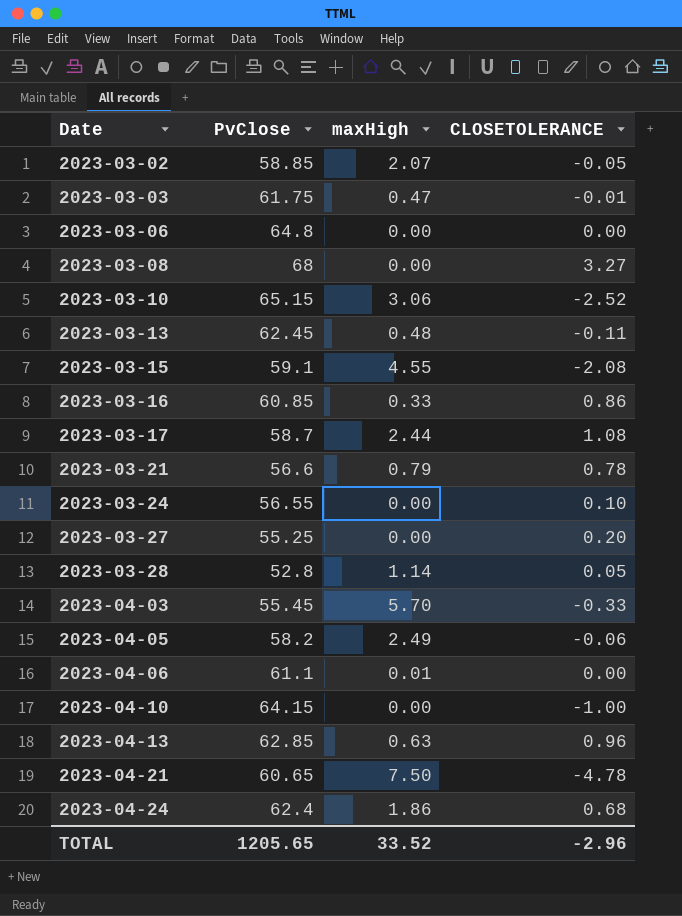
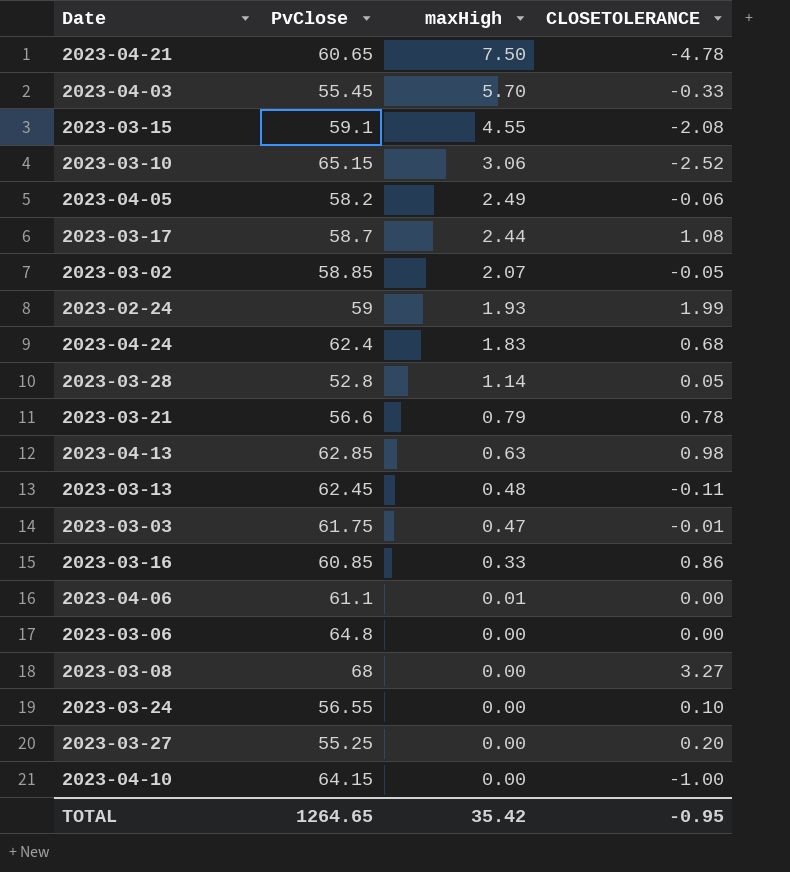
row order: Date ascending -> maxHigh descending
row 2023-02-24: none -> 59 | 1.93 | 1.99
2023-04-24 | maxHigh: 1.86 -> 1.83
2023-04-13 | CLOSETOLERANCE: 0.96 -> 0.98
TOTAL | PvClose: 1205.65 -> 1264.65
TOTAL | maxHigh: 33.52 -> 35.42
TOTAL | CLOSETOLERANCE: -2.96 -> -0.95

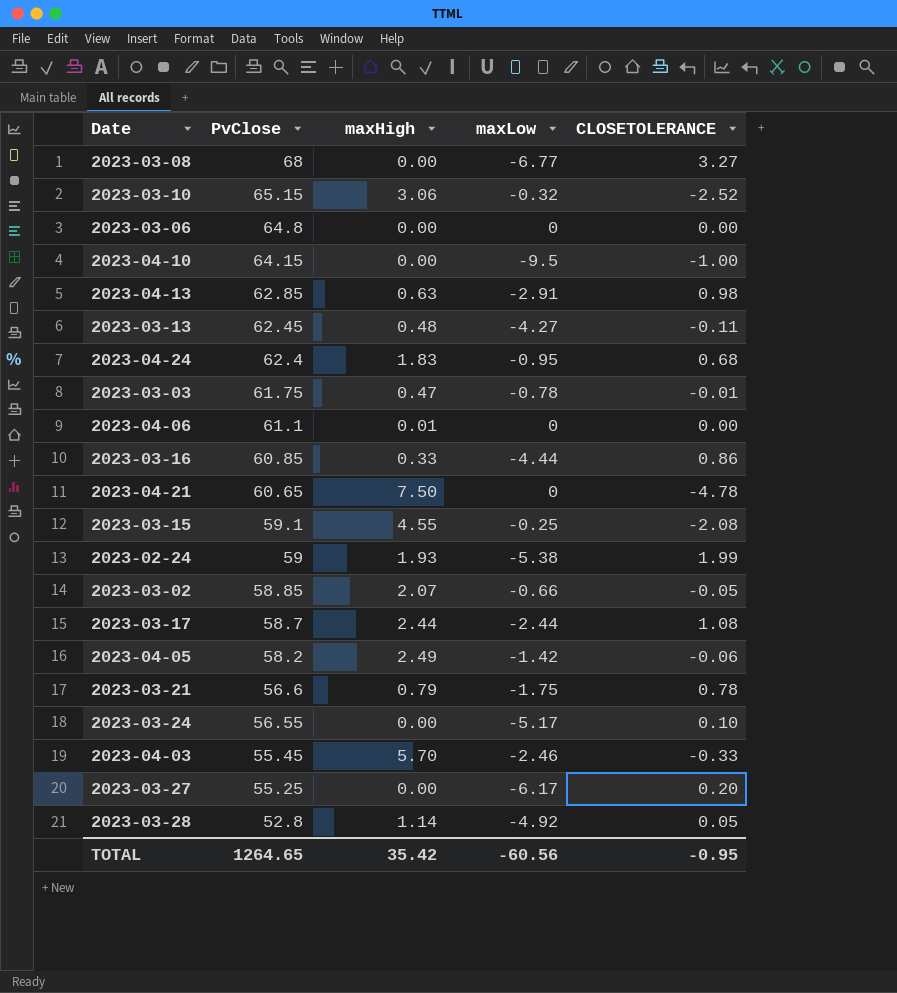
row order: maxHigh descending -> PvClose descending
column maxLow | position: none -> 4

